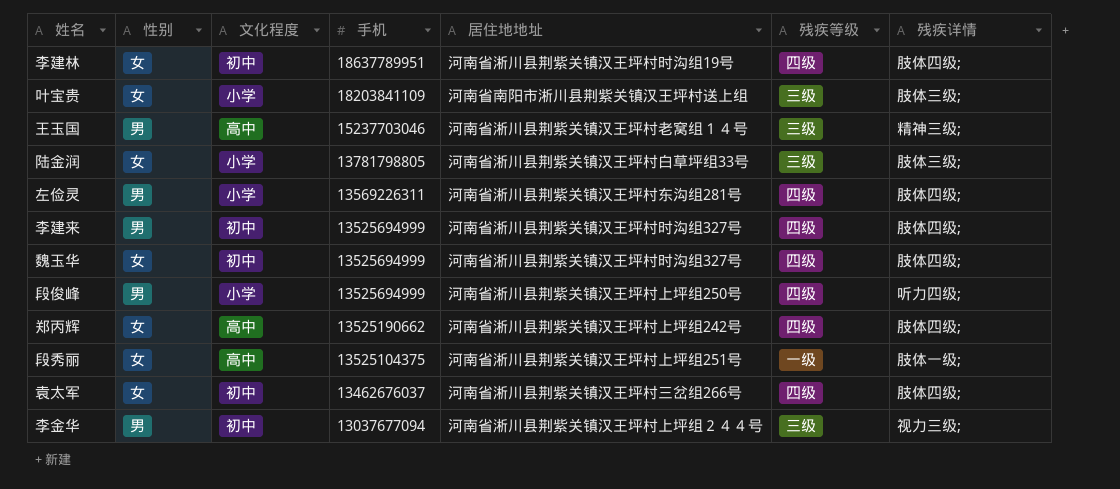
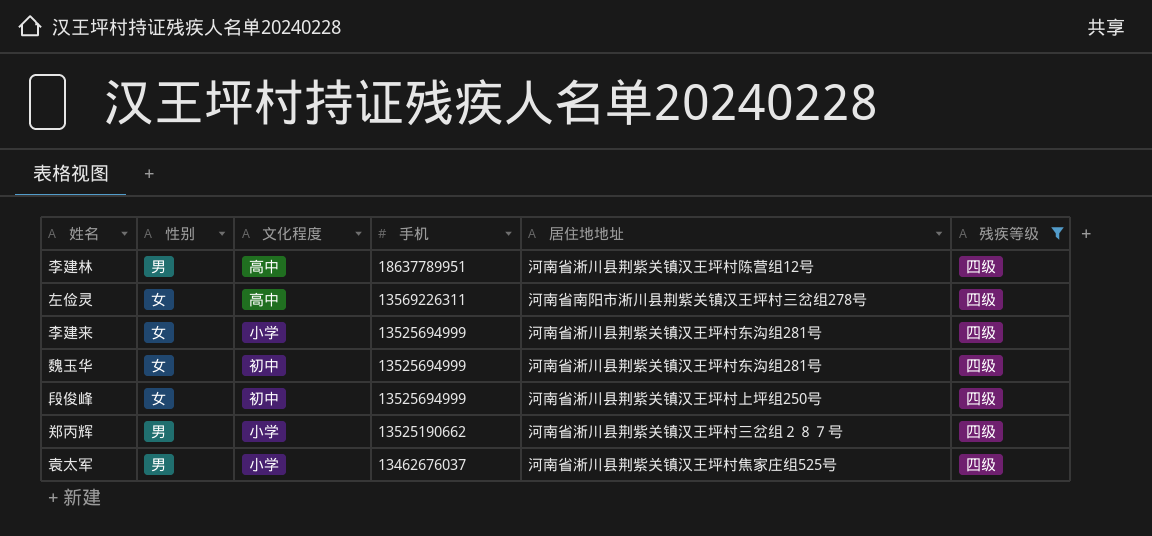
filter: none -> 残疾等级 = 四级
column 残疾详情 | position: 7 -> none
李建林 | 性别: 女 -> 男
李建林 | 文化程度: 初中 -> 高中
李建林 | 居住地地址: 河南省淅川县荆紫关镇汉王坪村时沟组19号 -> 河南省淅川县荆紫关镇汉王坪村陈营组12号
左俭灵 | 性别: 男 -> 女
左俭灵 | 文化程度: 小学 -> 高中
左俭灵 | 居住地地址: 河南省淅川县荆紫关镇汉王坪村东沟组281号 -> 河南省南阳市淅川县荆紫关镇汉王坪村三岔组278号
李建来 | 性别: 男 -> 女
李建来 | 文化程度: 初中 -> 小学
李建来 | 居住地地址: 河南省淅川县荆紫关镇汉王坪村时沟组327号 -> 河南省淅川县荆紫关镇汉王坪村东沟组281号
魏玉华 | 居住地地址: 河南省淅川县荆紫关镇汉王坪村时沟组327号 -> 河南省淅川县荆紫关镇汉王坪村东沟组281号
段俊峰 | 性别: 男 -> 女
段俊峰 | 文化程度: 小学 -> 初中
郑丙辉 | 性别: 女 -> 男
郑丙辉 | 文化程度: 高中 -> 小学
郑丙辉 | 居住地地址: 河南省淅川县荆紫关镇汉王坪村上坪组242号 -> 河南省淅川县荆紫关镇汉王坪村三岔组２８７号
袁太军 | 性别: 女 -> 男
袁太军 | 文化程度: 初中 -> 小学
袁太军 | 居住地地址: 河南省淅川县荆紫关镇汉王坪村三岔组266号 -> 河南省淅川县荆紫关镇汉王坪村焦家庄组525号

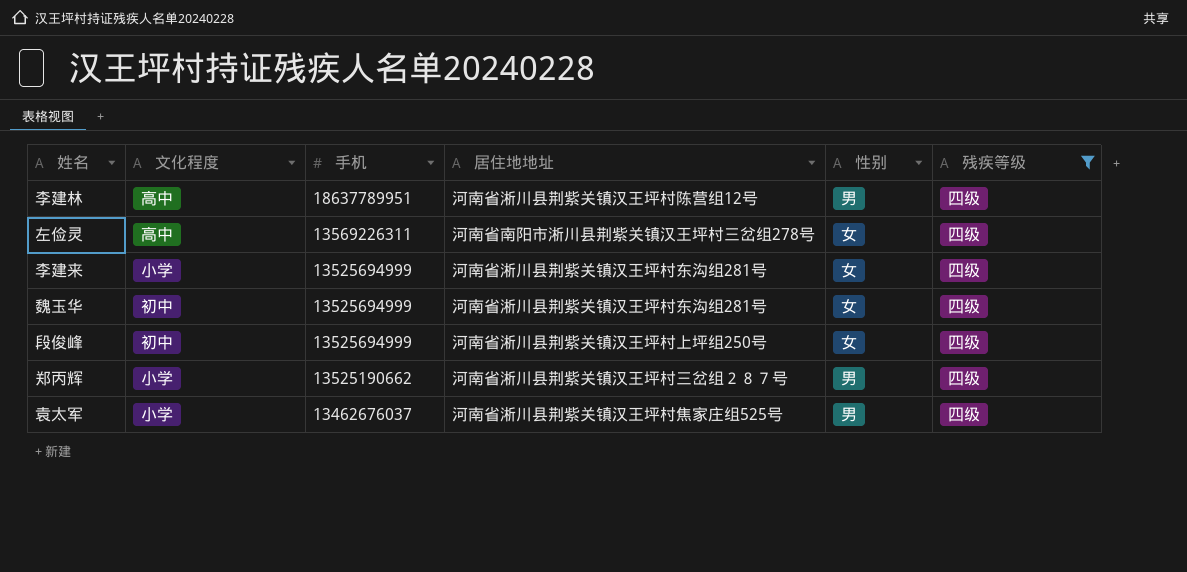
column 性别 | position: 2 -> 5

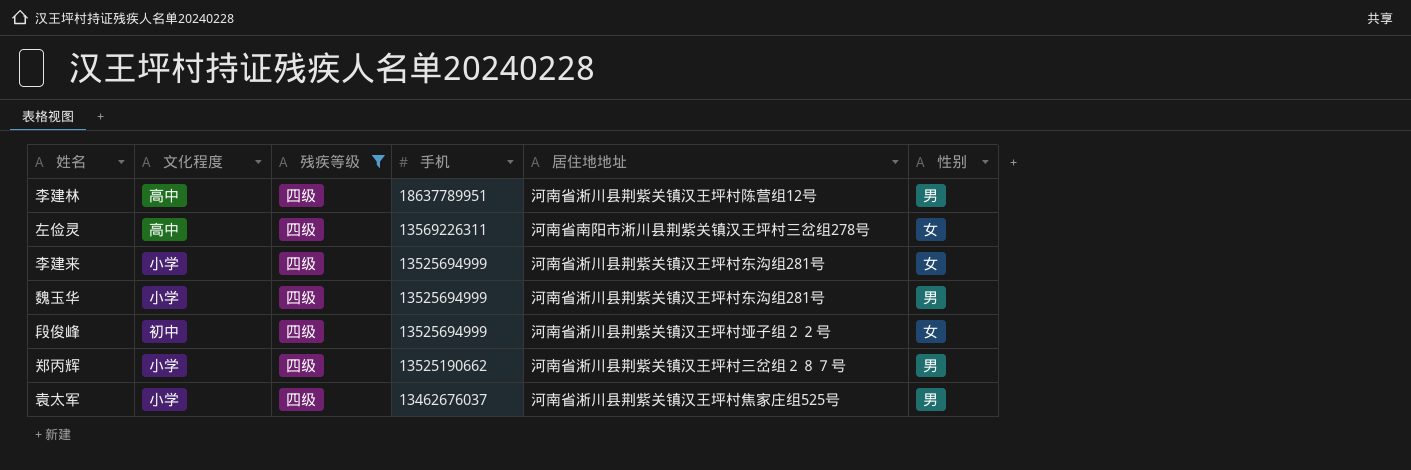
column 残疾等级 | position: 6 -> 3
魏玉华 | 文化程度: 初中 -> 小学
魏玉华 | 性别: 女 -> 男
段俊峰 | 居住地地址: 河南省淅川县荆紫关镇汉王坪村上坪组250号 -> 河南省淅川县荆紫关镇汉王坪村垭子组２２号

